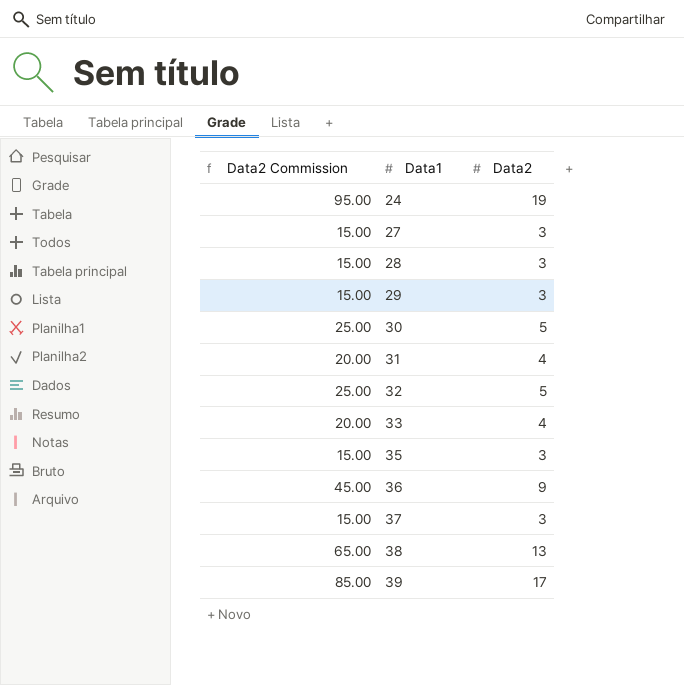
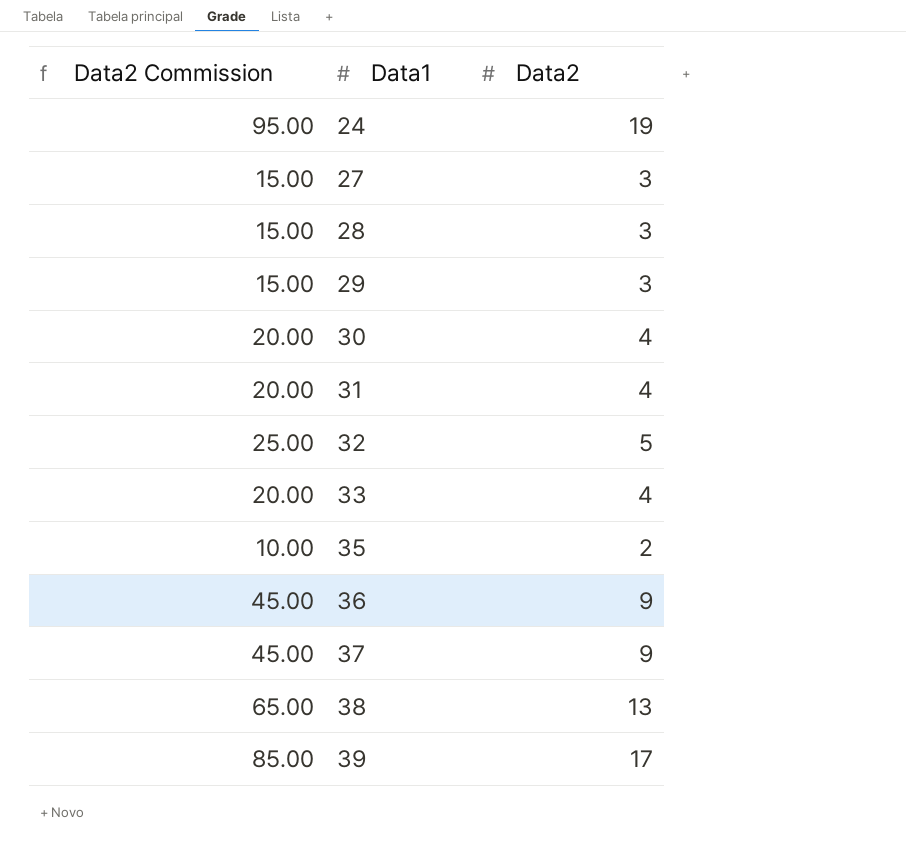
30 | Data2 Commission: 25.00 -> 20.00
30 | Data2: 5 -> 4
35 | Data2 Commission: 15.00 -> 10.00
35 | Data2: 3 -> 2
37 | Data2 Commission: 15.00 -> 45.00
37 | Data2: 3 -> 9

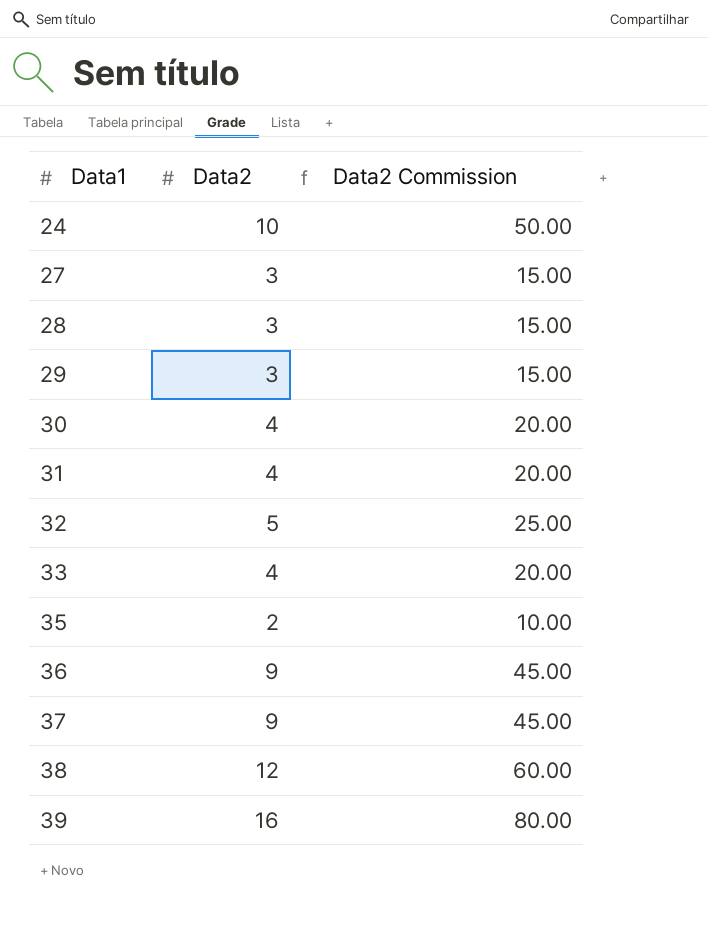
column Data2 Commission | position: 1 -> 3
24 | Data2: 19 -> 10
24 | Data2 Commission: 95.00 -> 50.00
38 | Data2: 13 -> 12
38 | Data2 Commission: 65.00 -> 60.00
39 | Data2: 17 -> 16
39 | Data2 Commission: 85.00 -> 80.00

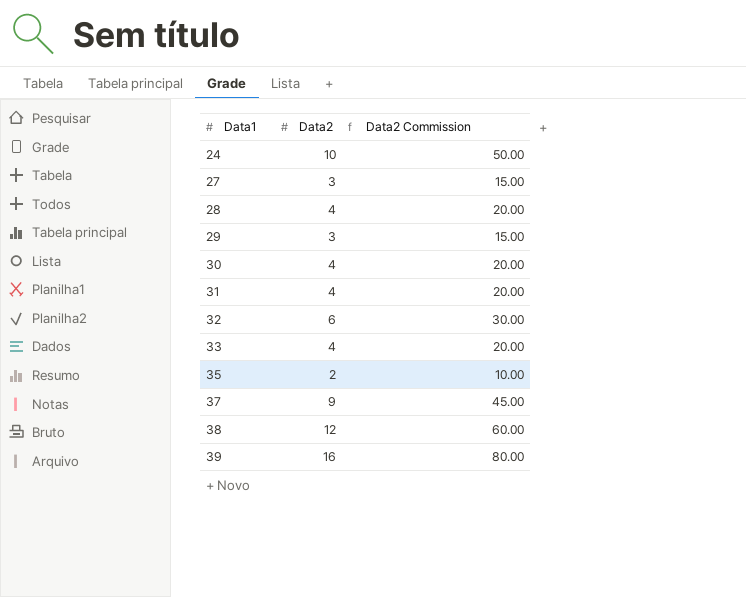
row 36: 9 | 45.00 -> none
28 | Data2: 3 -> 4
28 | Data2 Commission: 15.00 -> 20.00
32 | Data2: 5 -> 6
32 | Data2 Commission: 25.00 -> 30.00

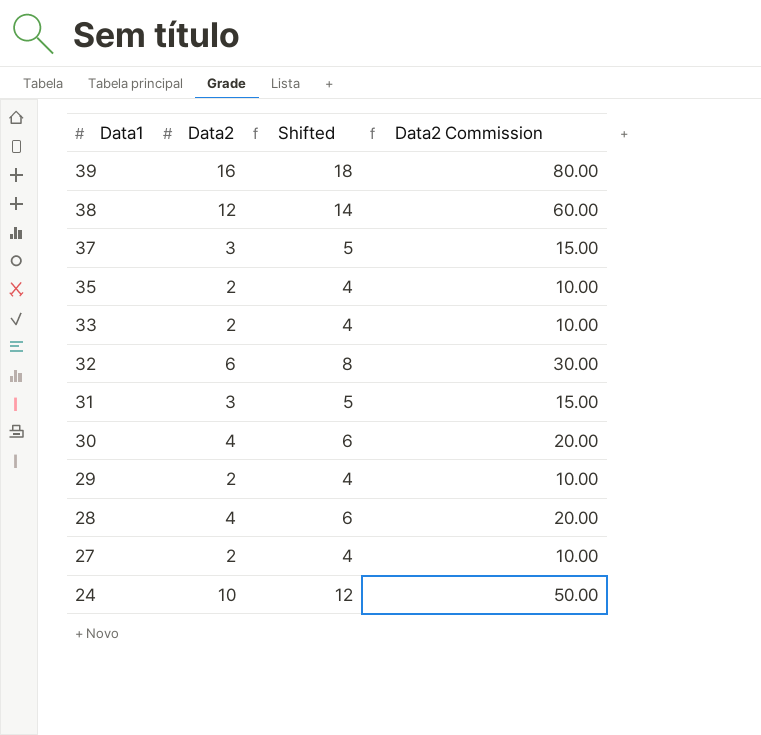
row order: Data1 ascending -> Data1 descending
column Shifted | formula: none -> [Data2] + 2
37 | Data2: 9 -> 3
37 | Data2 Commission: 45.00 -> 15.00
33 | Data2: 4 -> 2
33 | Data2 Commission: 20.00 -> 10.00
31 | Data2: 4 -> 3
31 | Data2 Commission: 20.00 -> 15.00
29 | Data2: 3 -> 2
29 | Data2 Commission: 15.00 -> 10.00
27 | Data2: 3 -> 2
27 | Data2 Commission: 15.00 -> 10.00

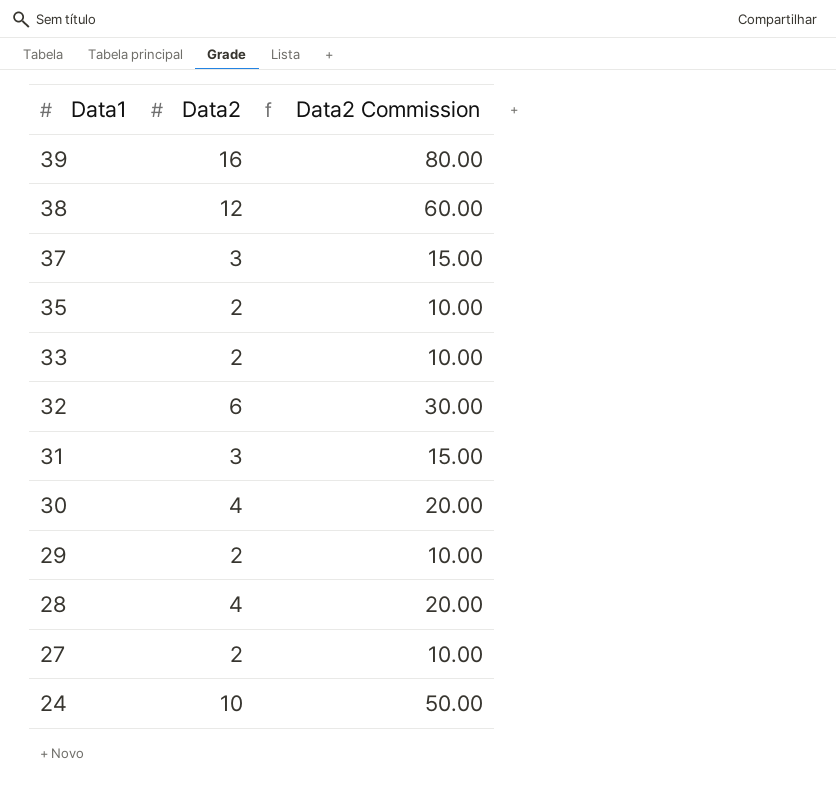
column Shifted | formula: [Data2] + 2 -> none

